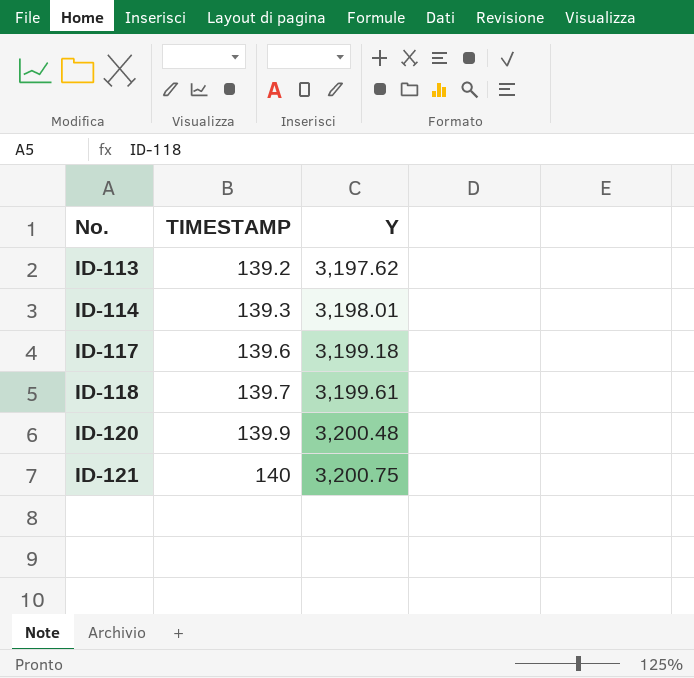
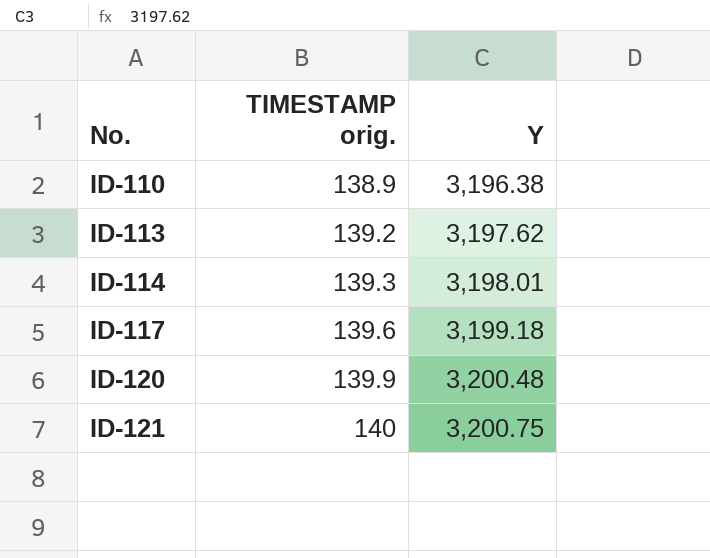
column name: TIMESTAMP -> TIMESTAMP orig.
row ID-118: 139.7 | 3,199.61 -> none
row ID-110: none -> 138.9 | 3,196.38

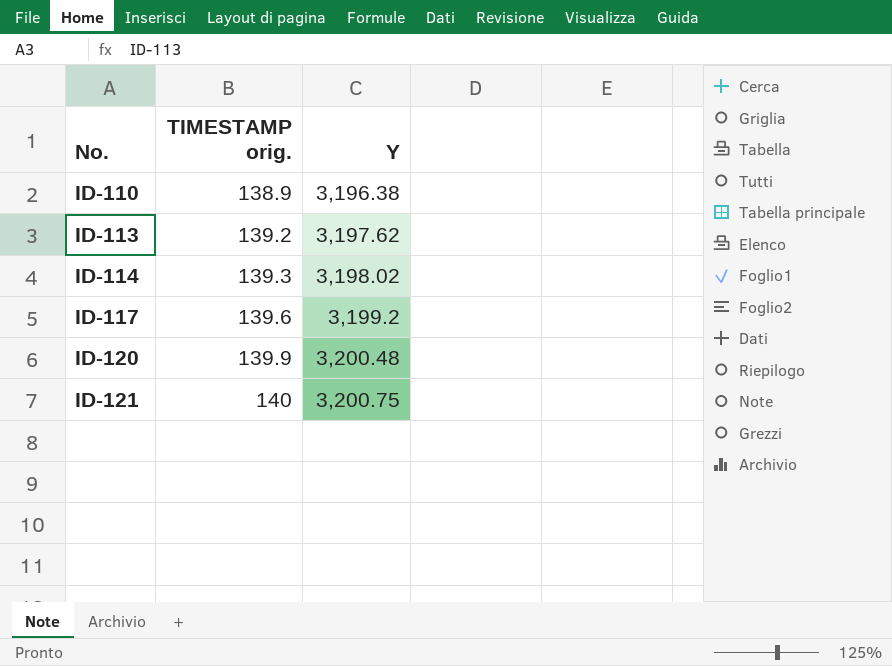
ID-114 | Y: 3,198.01 -> 3,198.02
ID-117 | Y: 3,199.18 -> 3,199.2

